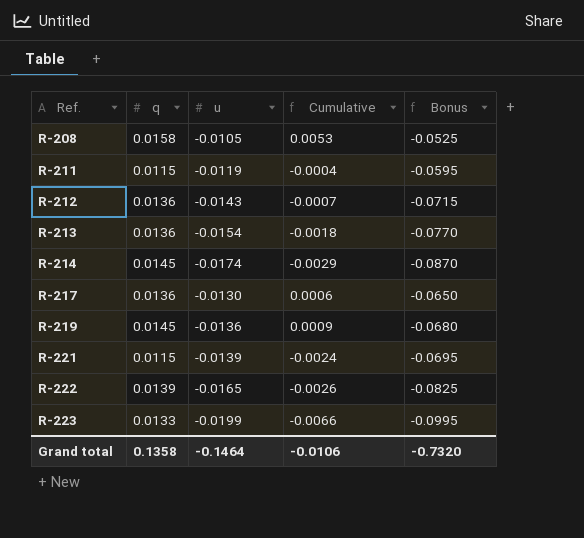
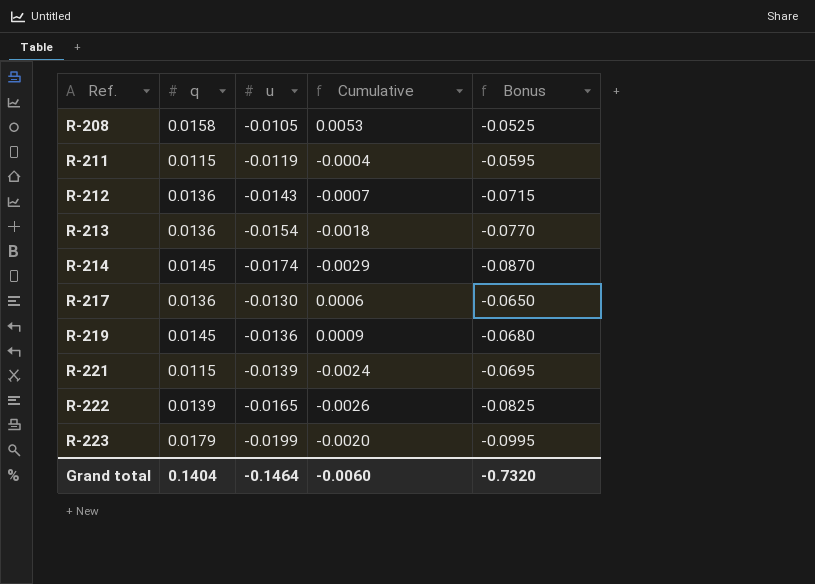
R-223 | q: 0.0133 -> 0.0179
R-223 | Cumulative: -0.0066 -> -0.0020
Grand total | q: 0.1358 -> 0.1404
Grand total | Cumulative: -0.0106 -> -0.0060

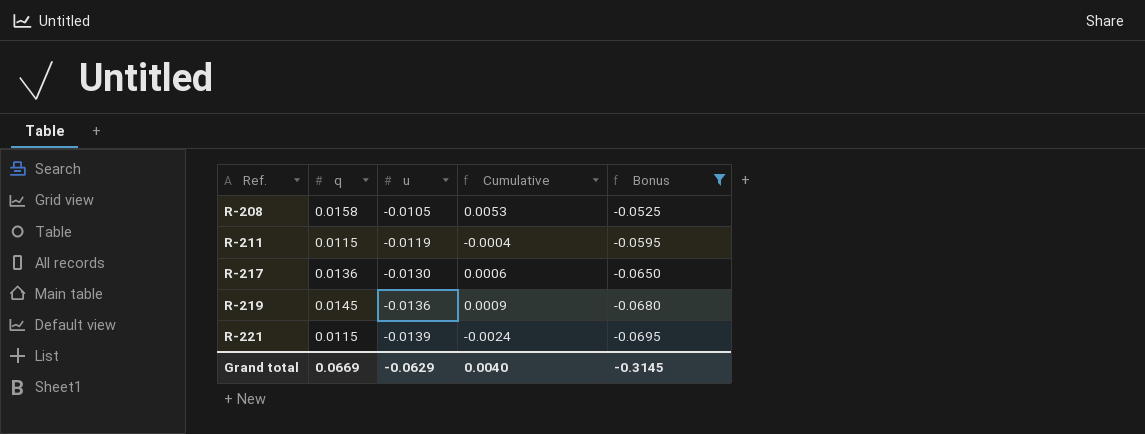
filter: none -> Bonus >= -0.0695
Grand total | q: 0.1404 -> 0.0669
Grand total | u: -0.1464 -> -0.0629
Grand total | Cumulative: -0.0060 -> 0.0040
Grand total | Bonus: -0.7320 -> -0.3145

